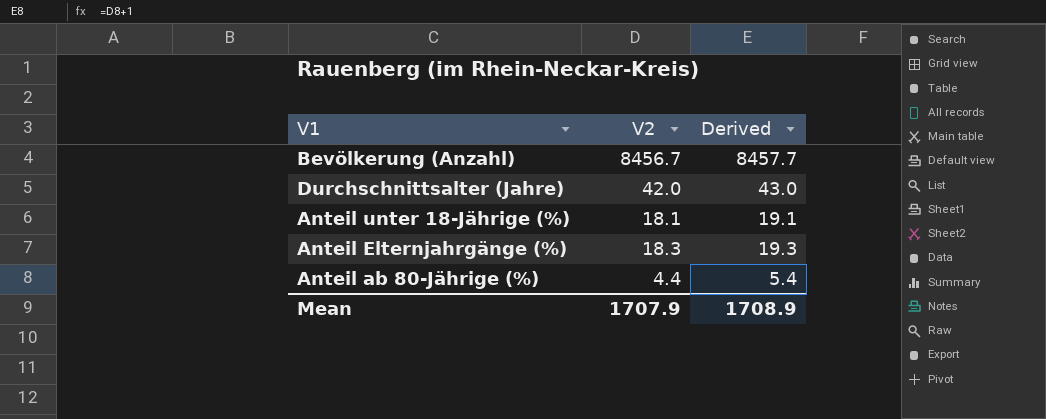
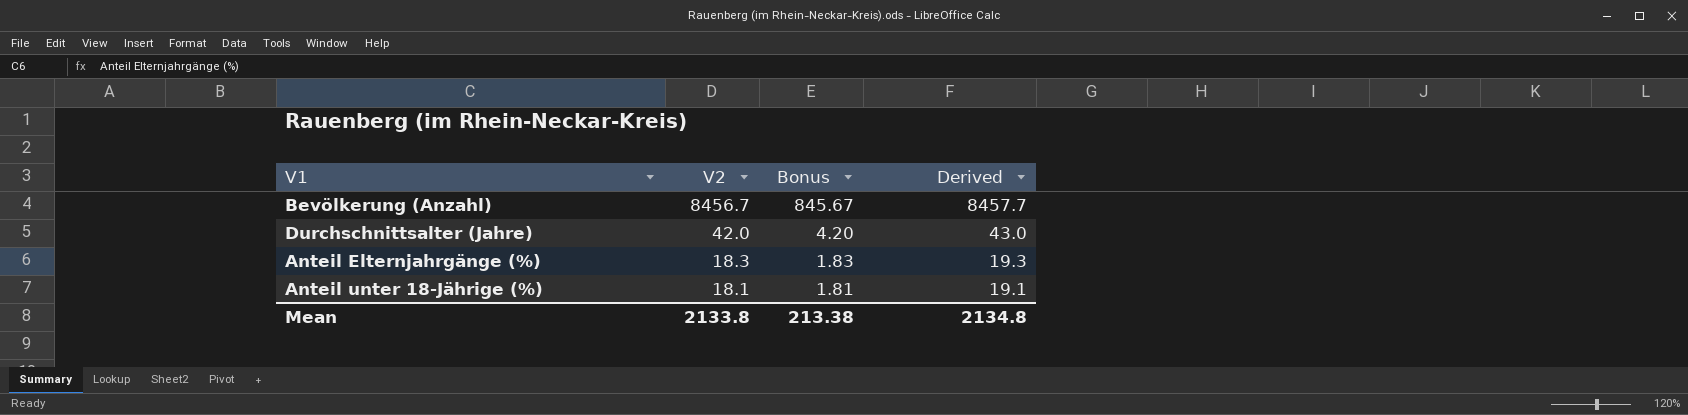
row order: none -> V2 descending
column Bonus | formula: none -> [V2] * 0.1
row Anteil ab 80-Jährige (%): 4.4 | 5.4 -> none
Mean | V2: 1707.9 -> 2133.8
Mean | Derived: 1708.9 -> 2134.8

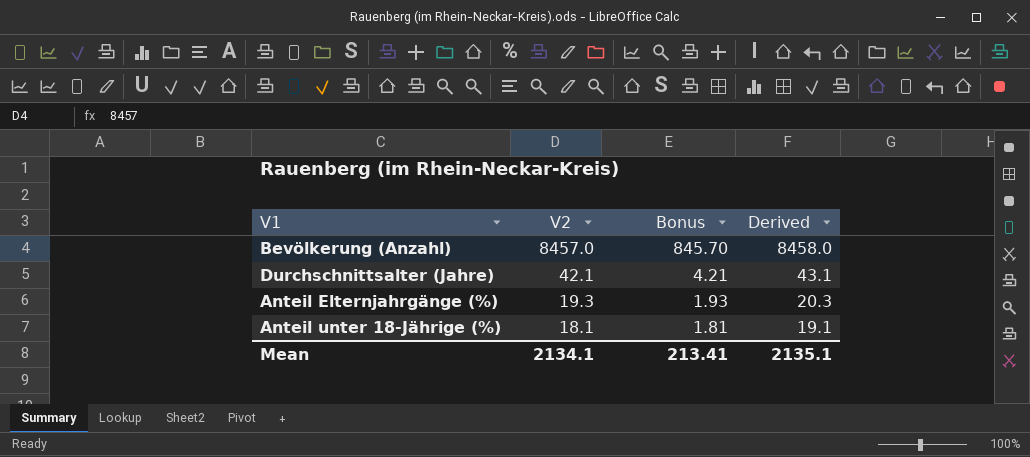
Bevölkerung (Anzahl) | V2: 8456.7 -> 8457.0
Bevölkerung (Anzahl) | Bonus: 845.67 -> 845.70
Bevölkerung (Anzahl) | Derived: 8457.7 -> 8458.0
Durchschnittsalter (Jahre) | V2: 42.0 -> 42.1
Durchschnittsalter (Jahre) | Bonus: 4.20 -> 4.21
Durchschnittsalter (Jahre) | Derived: 43.0 -> 43.1
Anteil Elternjahrgänge (%) | V2: 18.3 -> 19.3
Anteil Elternjahrgänge (%) | Bonus: 1.83 -> 1.93
Anteil Elternjahrgänge (%) | Derived: 19.3 -> 20.3
Mean | V2: 2133.8 -> 2134.1
Mean | Bonus: 213.38 -> 213.41
Mean | Derived: 2134.8 -> 2135.1

